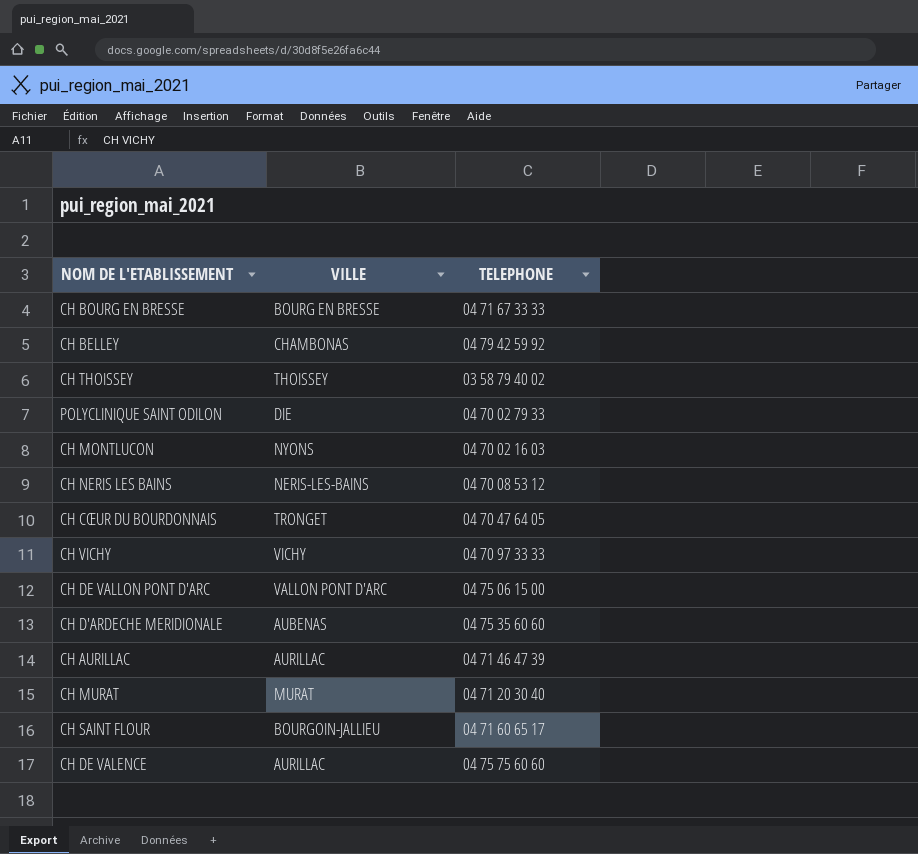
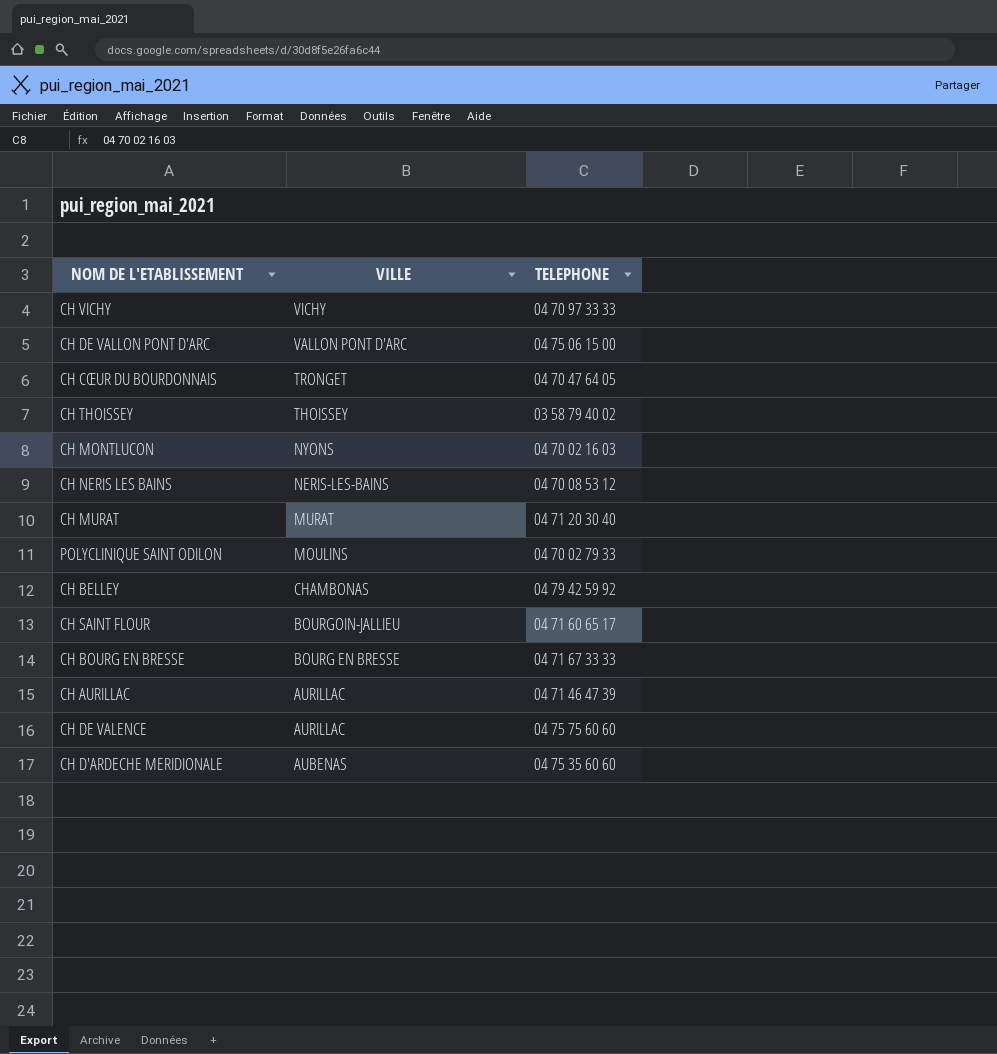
row order: none -> VILLE descending
POLYCLINIQUE SAINT ODILON | VILLE: DIE -> MOULINS

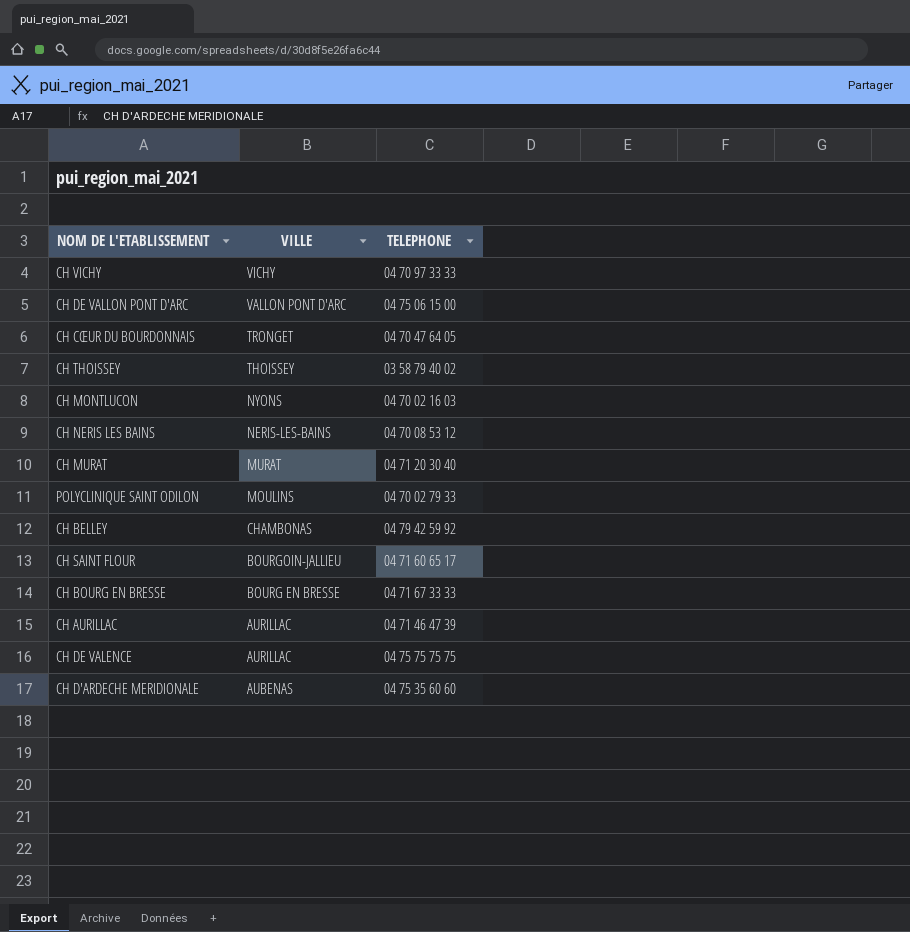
CH DE VALENCE | TELEPHONE: 04 75 75 60 60 -> 04 75 75 75 75

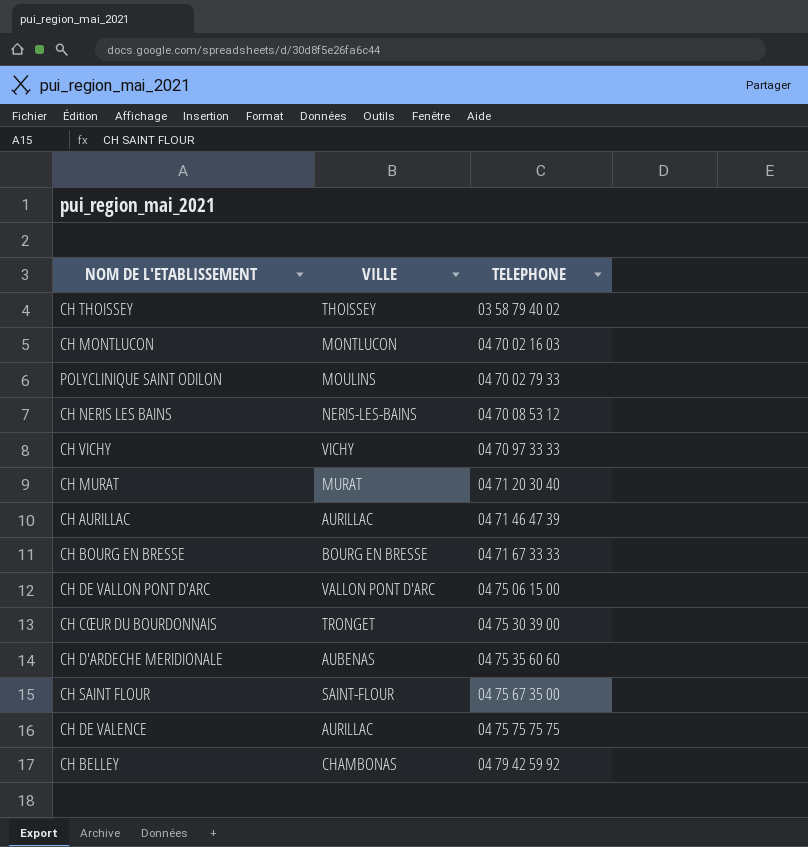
row order: VILLE descending -> TELEPHONE ascending
CH MONTLUCON | VILLE: NYONS -> MONTLUCON
CH CŒUR DU BOURDONNAIS | TELEPHONE: 04 70 47 64 05 -> 04 75 30 39 00
CH SAINT FLOUR | VILLE: BOURGOIN-JALLIEU -> SAINT-FLOUR
CH SAINT FLOUR | TELEPHONE: 04 71 60 65 17 -> 04 75 67 35 00

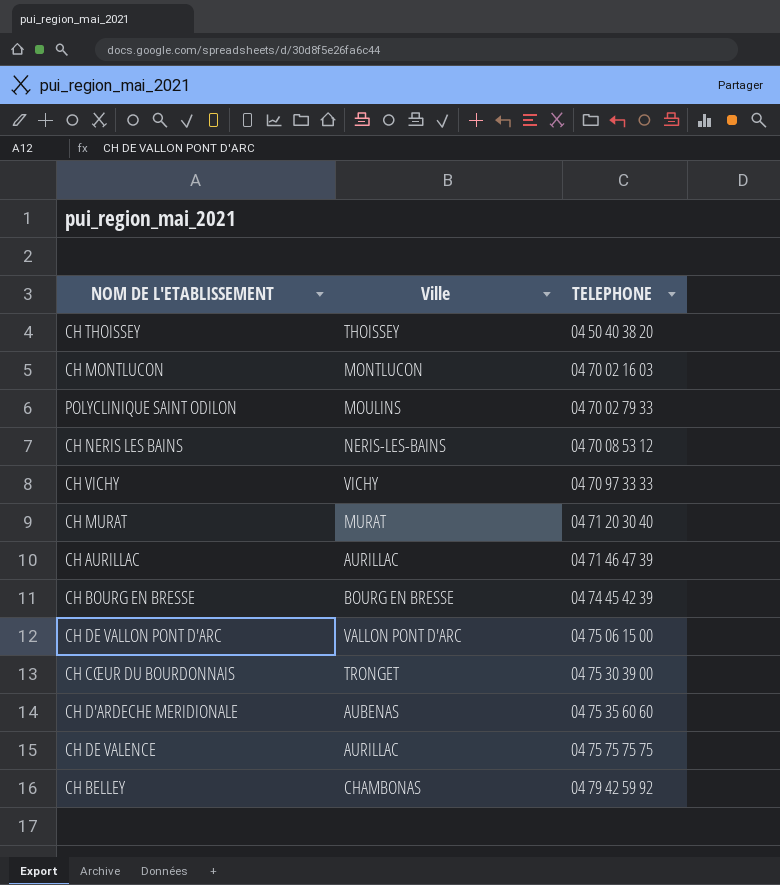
column name: VILLE -> Ville
row CH SAINT FLOUR: SAINT-FLOUR | 04 75 67 35 00 -> none
CH THOISSEY | TELEPHONE: 03 58 79 40 02 -> 04 50 40 38 20
CH BOURG EN BRESSE | TELEPHONE: 04 71 67 33 33 -> 04 74 45 42 39

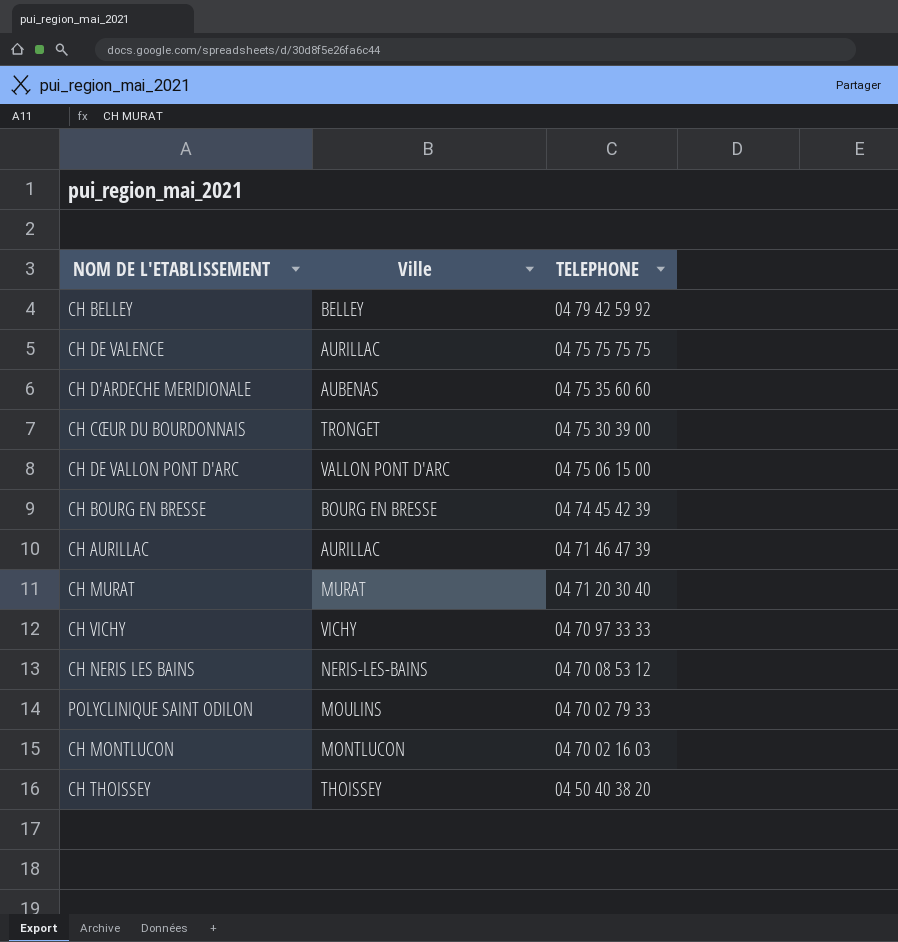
row order: TELEPHONE ascending -> TELEPHONE descending
CH BELLEY | Ville: CHAMBONAS -> BELLEY

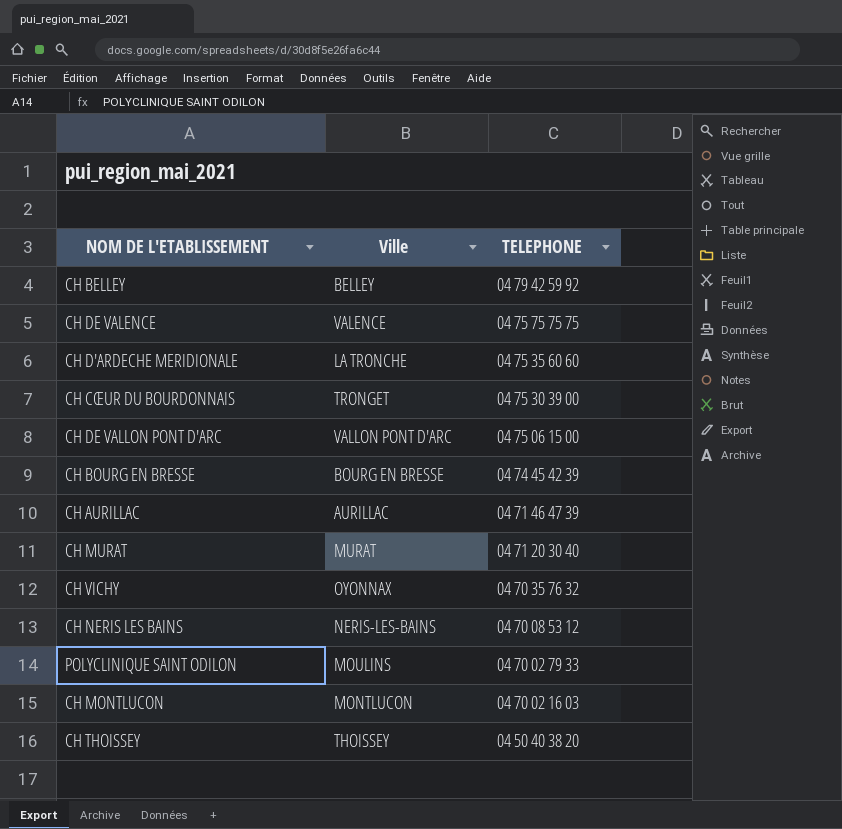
CH DE VALENCE | Ville: AURILLAC -> VALENCE
CH D'ARDECHE MERIDIONALE | Ville: AUBENAS -> LA TRONCHE
CH VICHY | Ville: VICHY -> OYONNAX
CH VICHY | TELEPHONE: 04 70 97 33 33 -> 04 70 35 76 32

